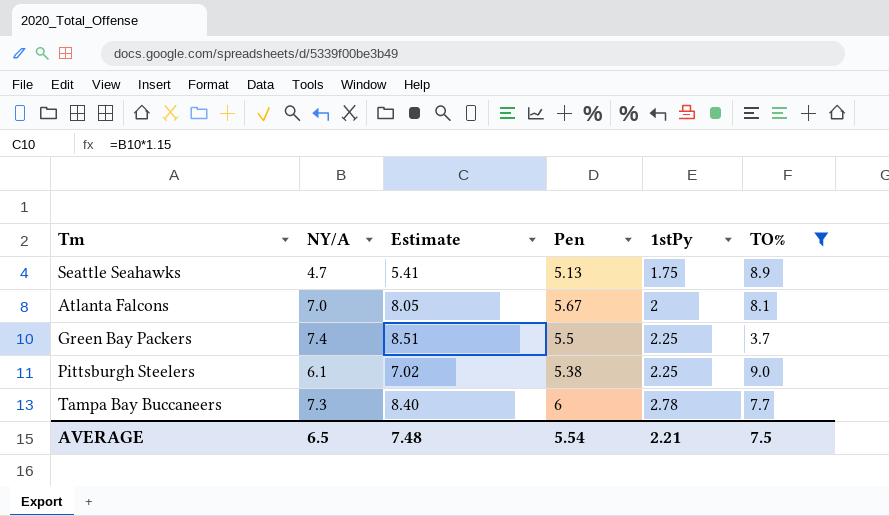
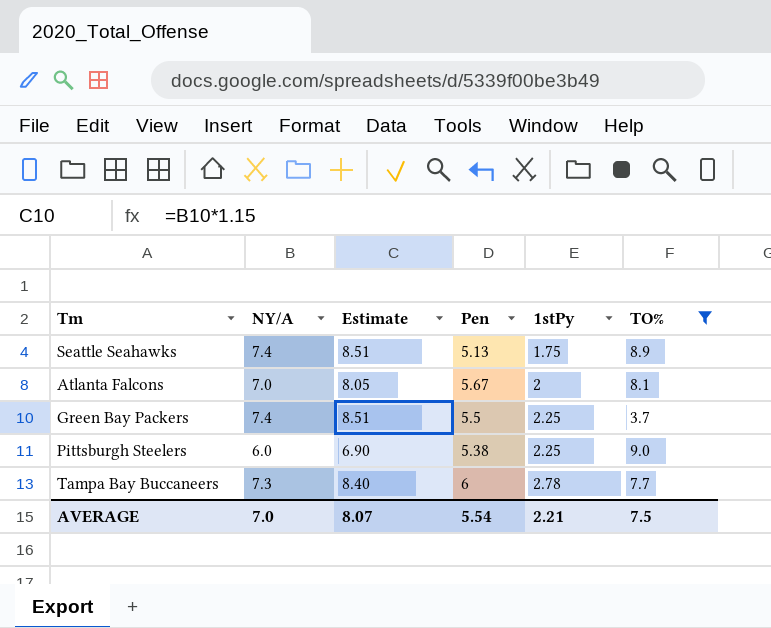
Seattle Seahawks | NY/A: 4.7 -> 7.4
Seattle Seahawks | Estimate: 5.41 -> 8.51
Pittsburgh Steelers | NY/A: 6.1 -> 6.0
Pittsburgh Steelers | Estimate: 7.02 -> 6.90
AVERAGE | NY/A: 6.5 -> 7.0
AVERAGE | Estimate: 7.48 -> 8.07

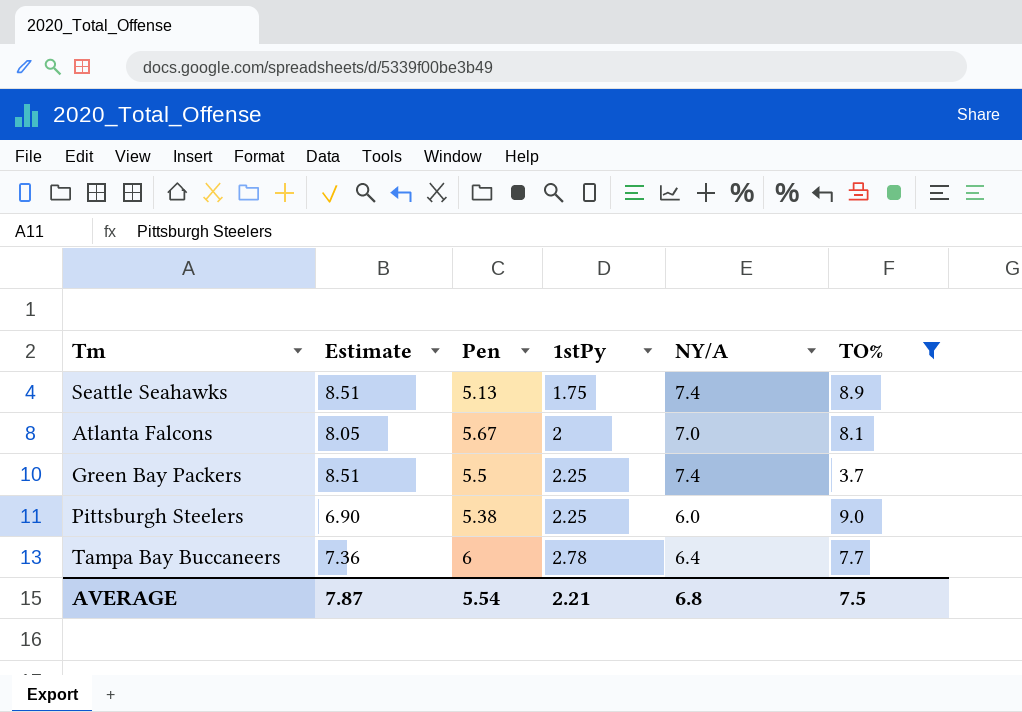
column NY/A | position: 2 -> 5
Tampa Bay Buccaneers | Estimate: 8.40 -> 7.36
Tampa Bay Buccaneers | NY/A: 7.3 -> 6.4
AVERAGE | Estimate: 8.07 -> 7.87
AVERAGE | NY/A: 7.0 -> 6.8

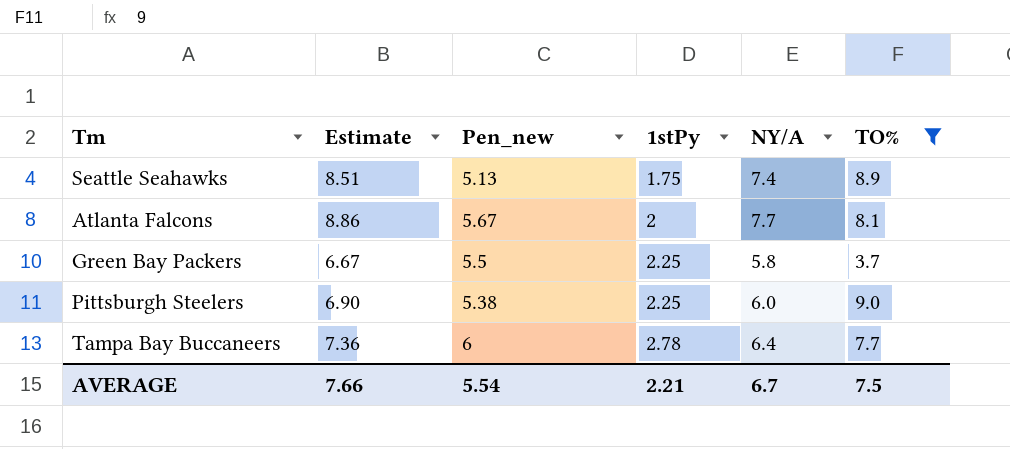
column name: Pen -> Pen_new
Atlanta Falcons | Estimate: 8.05 -> 8.86
Atlanta Falcons | NY/A: 7.0 -> 7.7
Green Bay Packers | Estimate: 8.51 -> 6.67
Green Bay Packers | NY/A: 7.4 -> 5.8
AVERAGE | Estimate: 7.87 -> 7.66
AVERAGE | NY/A: 6.8 -> 6.7

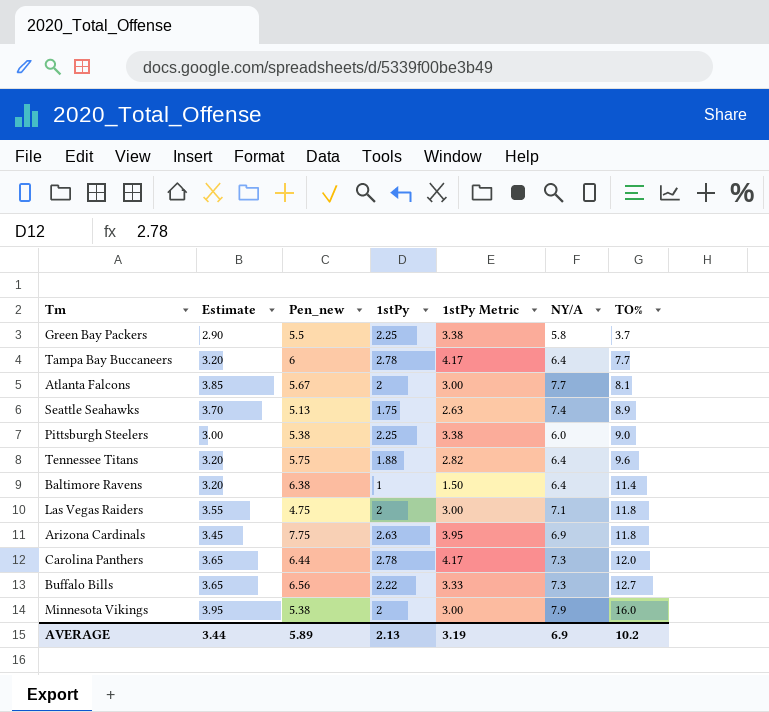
filter: TO% <= 9.0 -> none
row order: 1stPy ascending -> TO% ascending
column Estimate | formula: [NY/A] * 1.15 -> [NY/A] * 0.5
column 1stPy Metric | formula: none -> [1stPy] * 1.5
AVERAGE | Estimate: 7.66 -> 3.44
AVERAGE | Pen_new: 5.54 -> 5.89
AVERAGE | 1stPy: 2.21 -> 2.13
AVERAGE | NY/A: 6.7 -> 6.9
AVERAGE | TO%: 7.5 -> 10.2

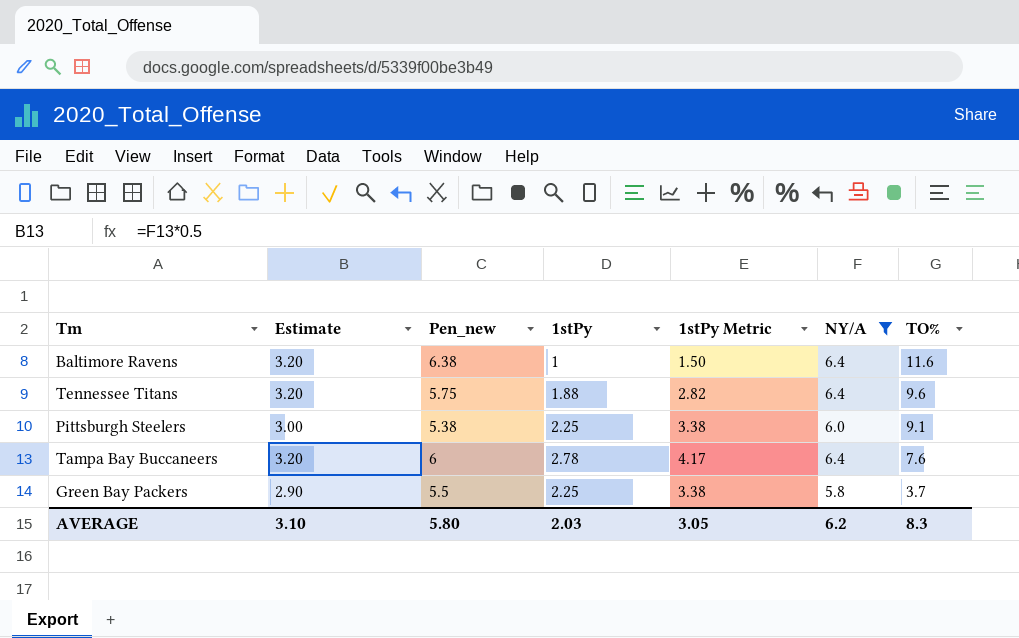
filter: none -> NY/A <= 6.4
row order: TO% ascending -> TO% descending
Baltimore Ravens | TO%: 11.4 -> 11.6
Pittsburgh Steelers | TO%: 9.0 -> 9.1
Tampa Bay Buccaneers | TO%: 7.7 -> 7.6
AVERAGE | Estimate: 3.44 -> 3.10
AVERAGE | Pen_new: 5.89 -> 5.80
AVERAGE | 1stPy: 2.13 -> 2.03
AVERAGE | 1stPy Metric: 3.19 -> 3.05
AVERAGE | NY/A: 6.9 -> 6.2
AVERAGE | TO%: 10.2 -> 8.3

